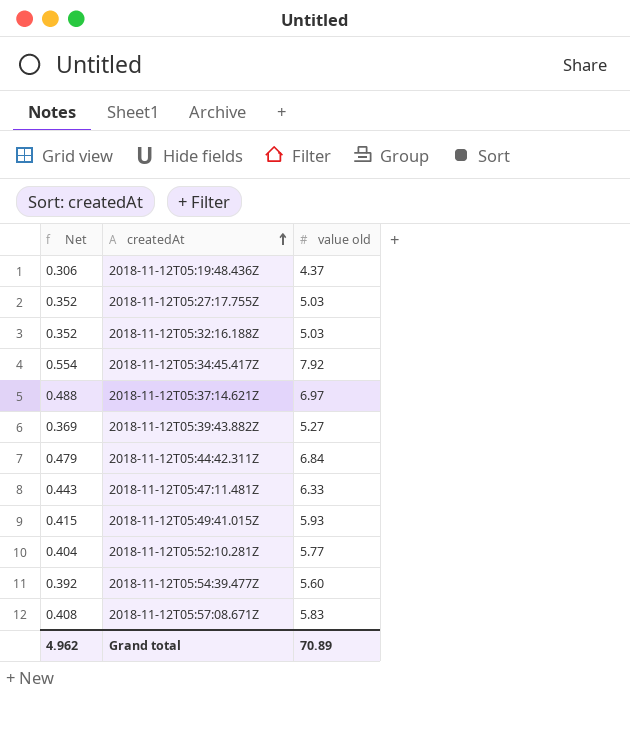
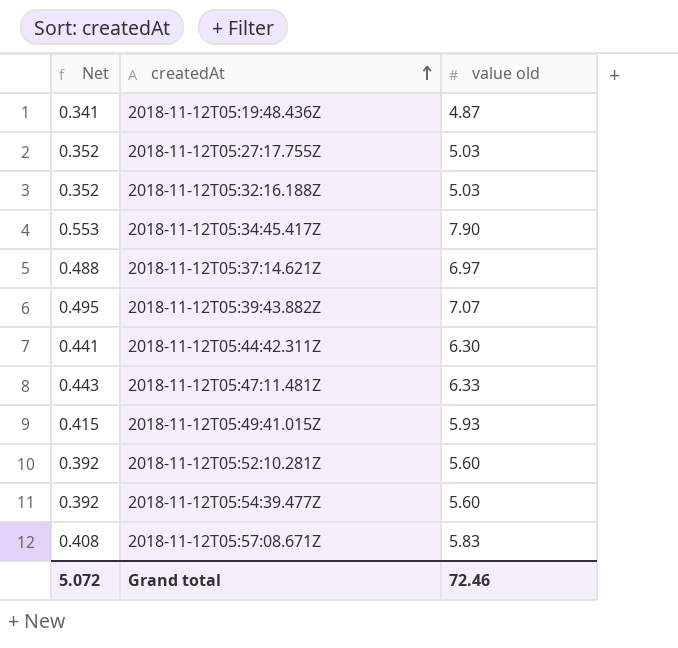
2018-11-12T05:19:48.436Z | Net: 0.306 -> 0.341
2018-11-12T05:19:48.436Z | value old: 4.37 -> 4.87
2018-11-12T05:34:45.417Z | Net: 0.554 -> 0.553
2018-11-12T05:34:45.417Z | value old: 7.92 -> 7.90
2018-11-12T05:39:43.882Z | Net: 0.369 -> 0.495
2018-11-12T05:39:43.882Z | value old: 5.27 -> 7.07
2018-11-12T05:44:42.311Z | Net: 0.479 -> 0.441
2018-11-12T05:44:42.311Z | value old: 6.84 -> 6.30
2018-11-12T05:52:10.281Z | Net: 0.404 -> 0.392
2018-11-12T05:52:10.281Z | value old: 5.77 -> 5.60
Grand total | Net: 4.962 -> 5.072
Grand total | value old: 70.89 -> 72.46

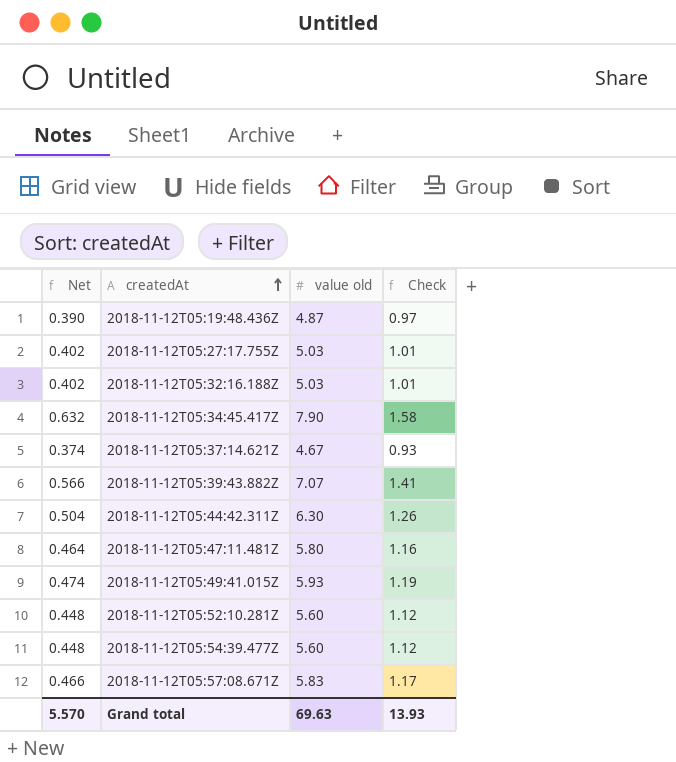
column Net | formula: [value old] * 0.07 -> [value old] * 0.08
column Check | formula: none -> [value old] * 0.2
2018-11-12T05:37:14.621Z | value old: 6.97 -> 4.67
2018-11-12T05:47:11.481Z | value old: 6.33 -> 5.80
Grand total | Net: 5.072 -> 5.570
Grand total | value old: 72.46 -> 69.63

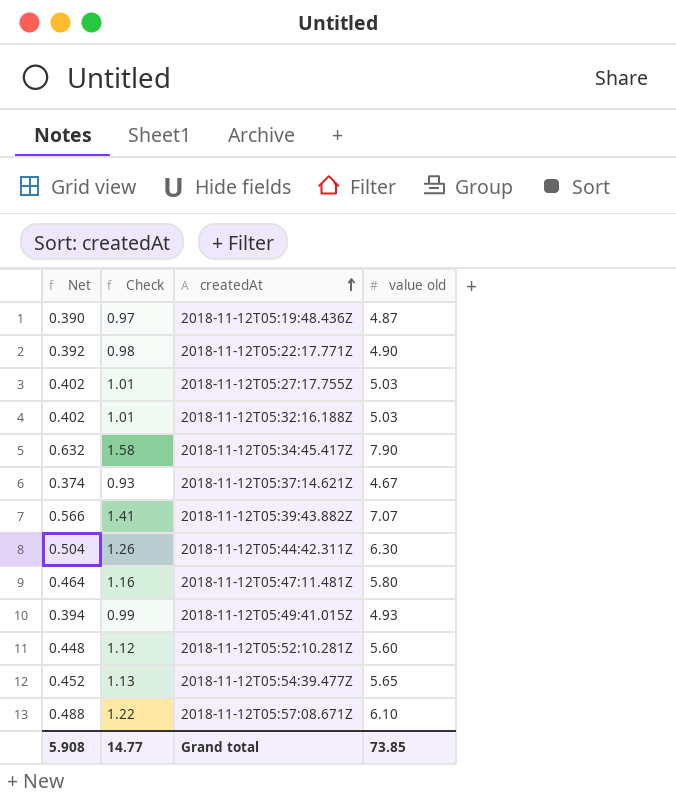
column Check | position: 4 -> 2
row 2018-11-12T05:22:17.771Z: none -> 0.392 | 0.98 | 4.90
2018-11-12T05:49:41.015Z | Net: 0.474 -> 0.394
2018-11-12T05:49:41.015Z | Check: 1.19 -> 0.99
2018-11-12T05:49:41.015Z | value old: 5.93 -> 4.93
2018-11-12T05:54:39.477Z | Net: 0.448 -> 0.452
2018-11-12T05:54:39.477Z | Check: 1.12 -> 1.13
2018-11-12T05:54:39.477Z | value old: 5.60 -> 5.65
2018-11-12T05:57:08.671Z | Net: 0.466 -> 0.488
2018-11-12T05:57:08.671Z | Check: 1.17 -> 1.22
2018-11-12T05:57:08.671Z | value old: 5.83 -> 6.10
Grand total | Net: 5.570 -> 5.908
Grand total | Check: 13.93 -> 14.77
Grand total | value old: 69.63 -> 73.85

